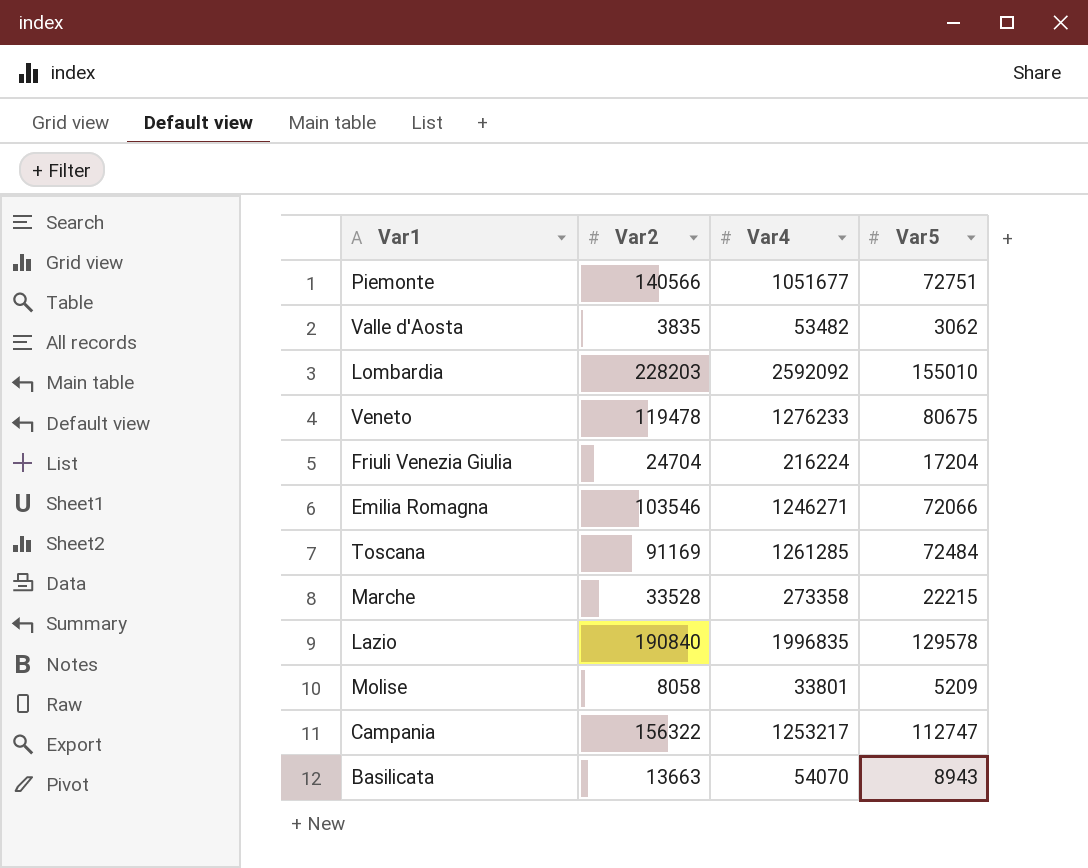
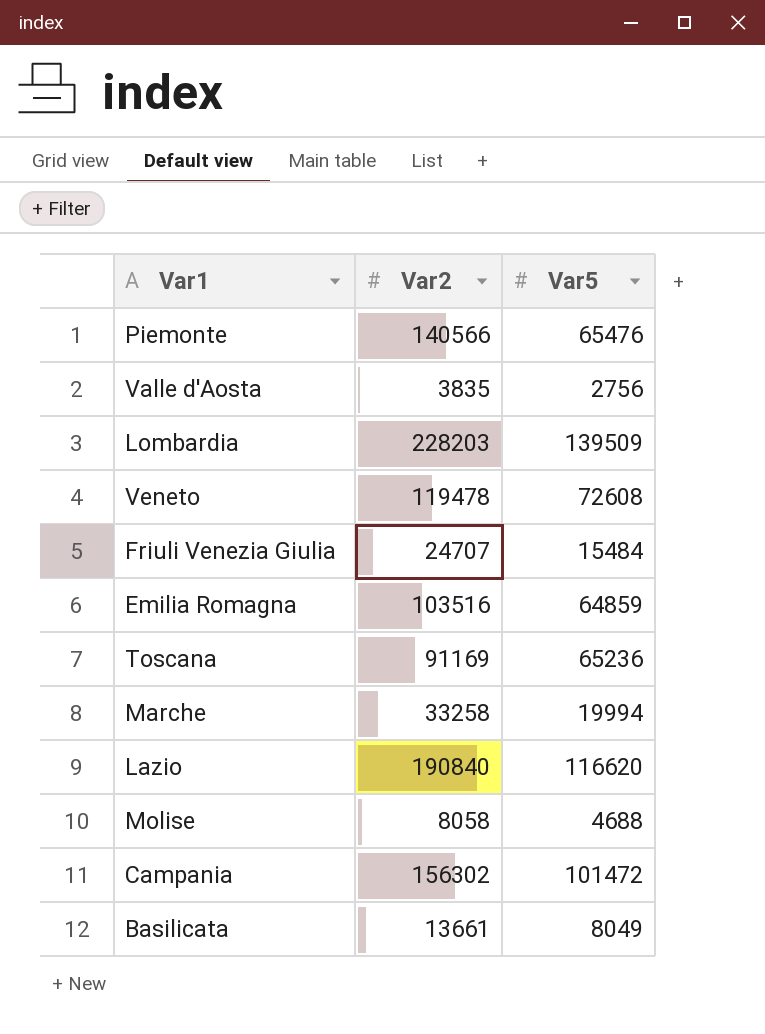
column Var4 | position: 3 -> none
Piemonte | Var5: 72751 -> 65476
Valle d'Aosta | Var5: 3062 -> 2756
Lombardia | Var5: 155010 -> 139509
Veneto | Var5: 80675 -> 72608
Friuli Venezia Giulia | Var2: 24704 -> 24707
Friuli Venezia Giulia | Var5: 17204 -> 15484
Emilia Romagna | Var2: 103546 -> 103516
Emilia Romagna | Var5: 72066 -> 64859
Toscana | Var5: 72484 -> 65236
Marche | Var2: 33528 -> 33258
Marche | Var5: 22215 -> 19994
Lazio | Var5: 129578 -> 116620
Molise | Var5: 5209 -> 4688
Campania | Var2: 156322 -> 156302
Campania | Var5: 112747 -> 101472
Basilicata | Var2: 13663 -> 13661
Basilicata | Var5: 8943 -> 8049

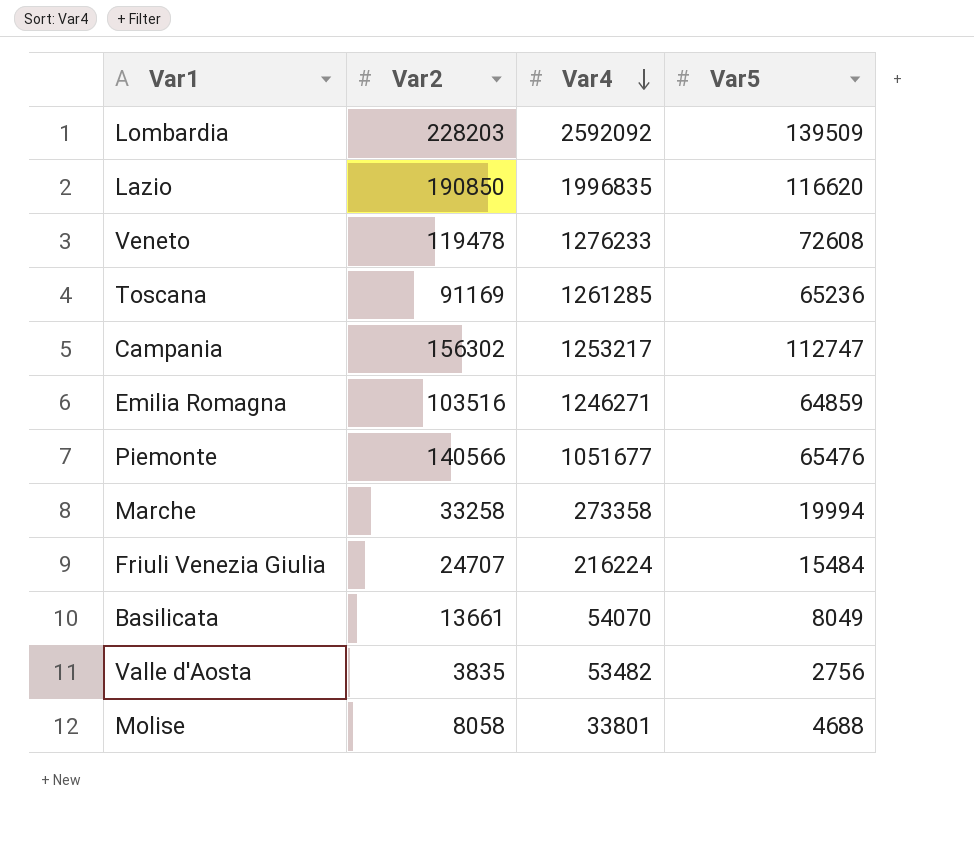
row order: none -> Var4 descending
column Var4 | position: none -> 3
Lazio | Var2: 190840 -> 190850
Campania | Var5: 101472 -> 112747

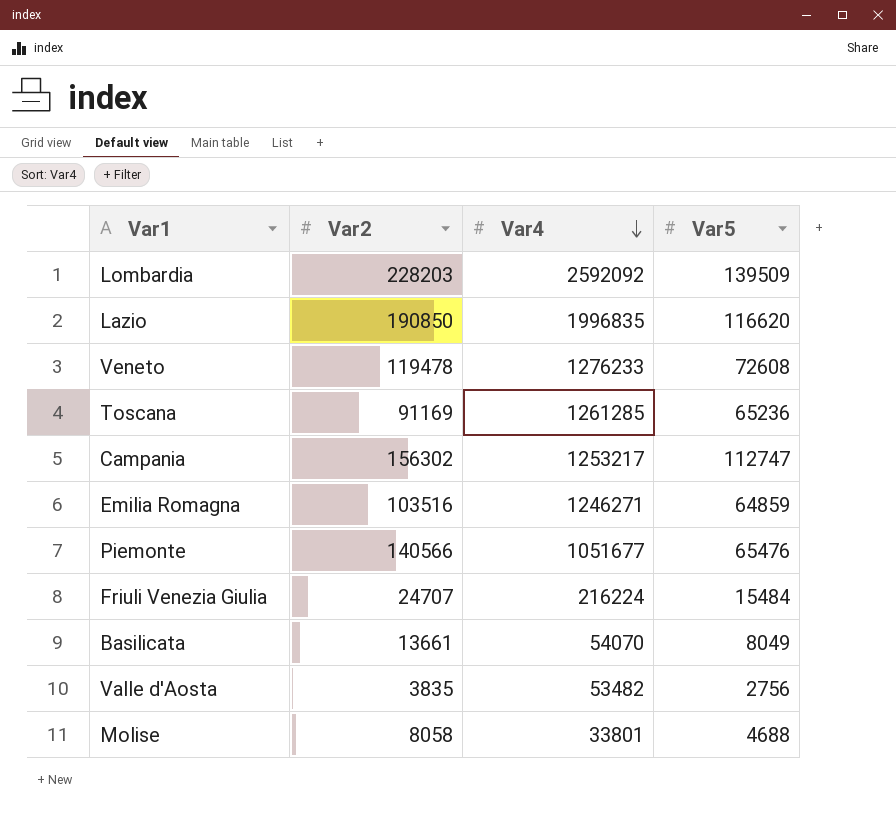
row Marche: 33258 | 273358 | 19994 -> none

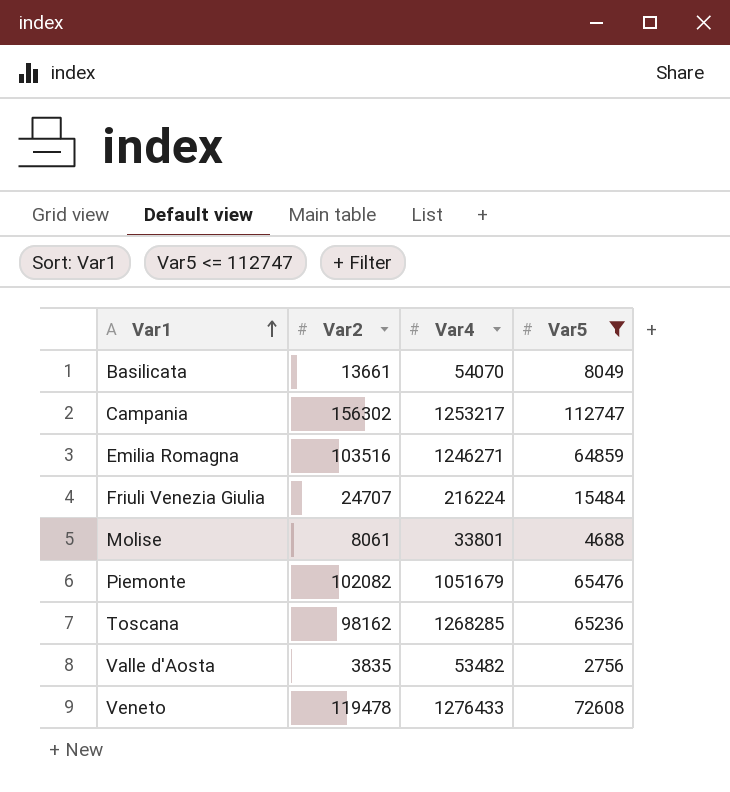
filter: none -> Var5 <= 112747
row order: Var4 descending -> Var1 ascending
Molise | Var2: 8058 -> 8061
Piemonte | Var2: 140566 -> 102082
Piemonte | Var4: 1051677 -> 1051679
Toscana | Var2: 91169 -> 98162
Toscana | Var4: 1261285 -> 1268285
Veneto | Var4: 1276233 -> 1276433

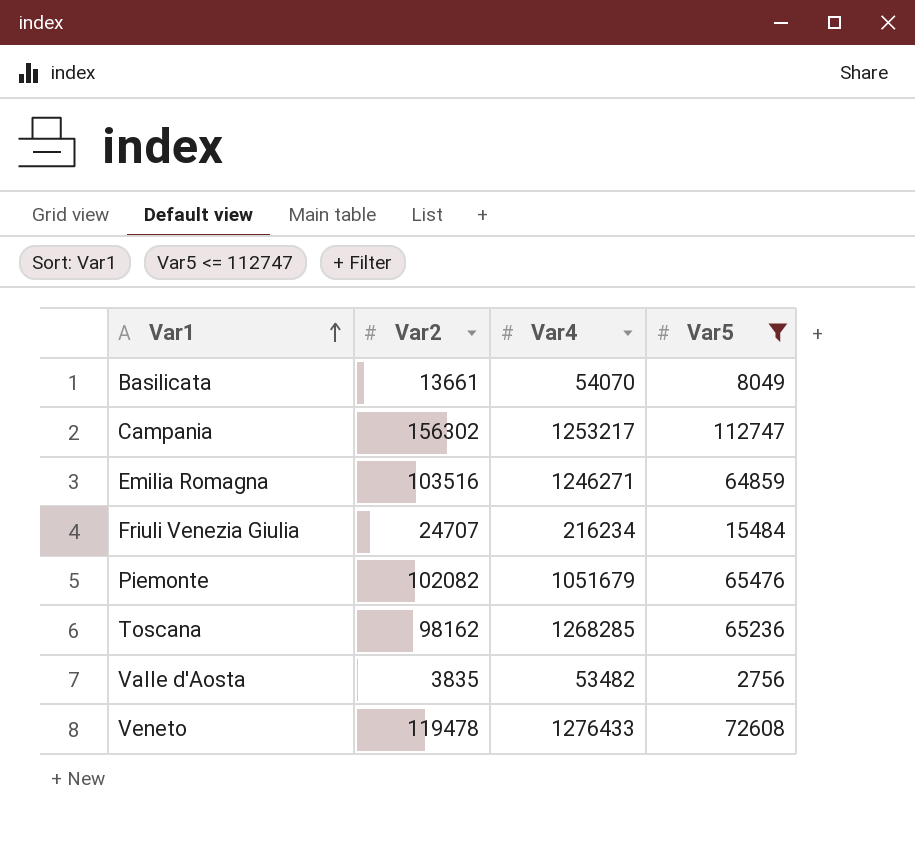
row Molise: 8061 | 33801 | 4688 -> none
Friuli Venezia Giulia | Var4: 216224 -> 216234

